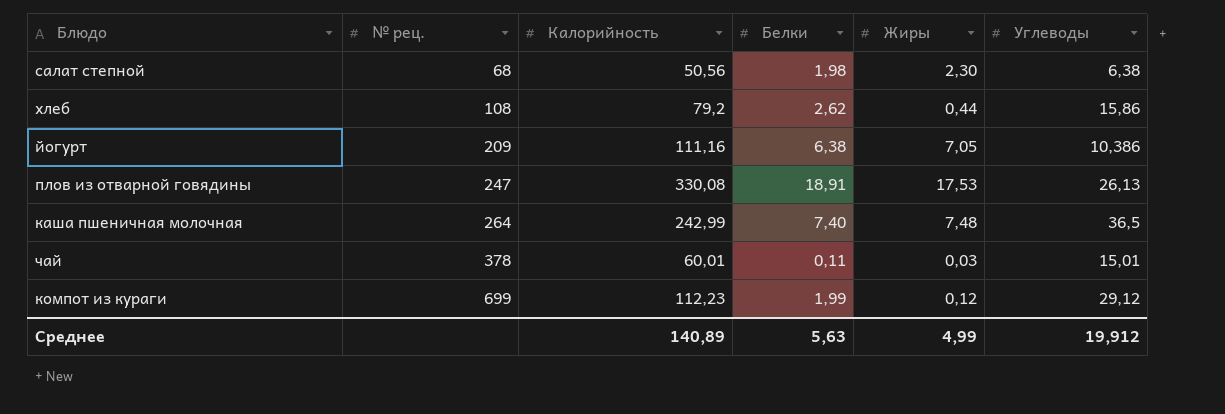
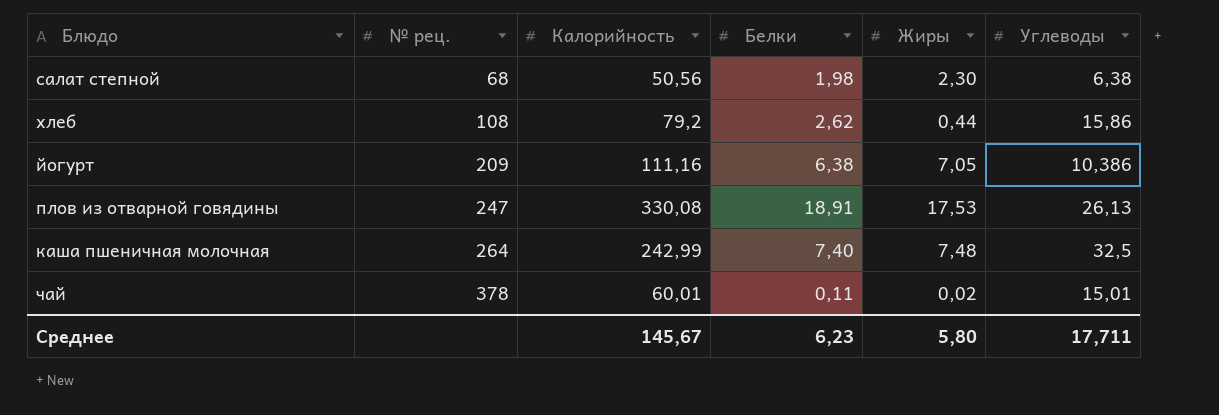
row компот из кураги: 699 | 112,23 | 1,99 | 0,12 | 29,12 -> none
каша пшеничная молочная | Углеводы: 36,5 -> 32,5
чай | Жиры: 0,03 -> 0,02
Среднее | Калорийность: 140,89 -> 145,67
Среднее | Белки: 5,63 -> 6,23
Среднее | Жиры: 4,99 -> 5,80
Среднее | Углеводы: 19,912 -> 17,711

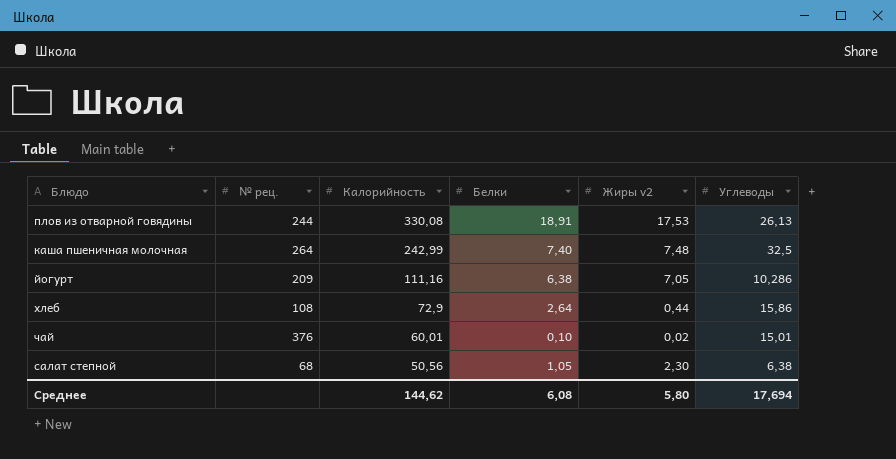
row order: № рец. ascending -> Калорийность descending
column name: Жиры -> Жиры v2
плов из отварной говядины | № рец.: 247 -> 244
йогурт | Углеводы: 10,386 -> 10,286
хлеб | Калорийность: 79,2 -> 72,9
хлеб | Белки: 2,62 -> 2,64
чай | № рец.: 378 -> 376
чай | Белки: 0,11 -> 0,10
салат степной | Белки: 1,98 -> 1,05
Среднее | Калорийность: 145,67 -> 144,62
Среднее | Белки: 6,23 -> 6,08
Среднее | Углеводы: 17,711 -> 17,694

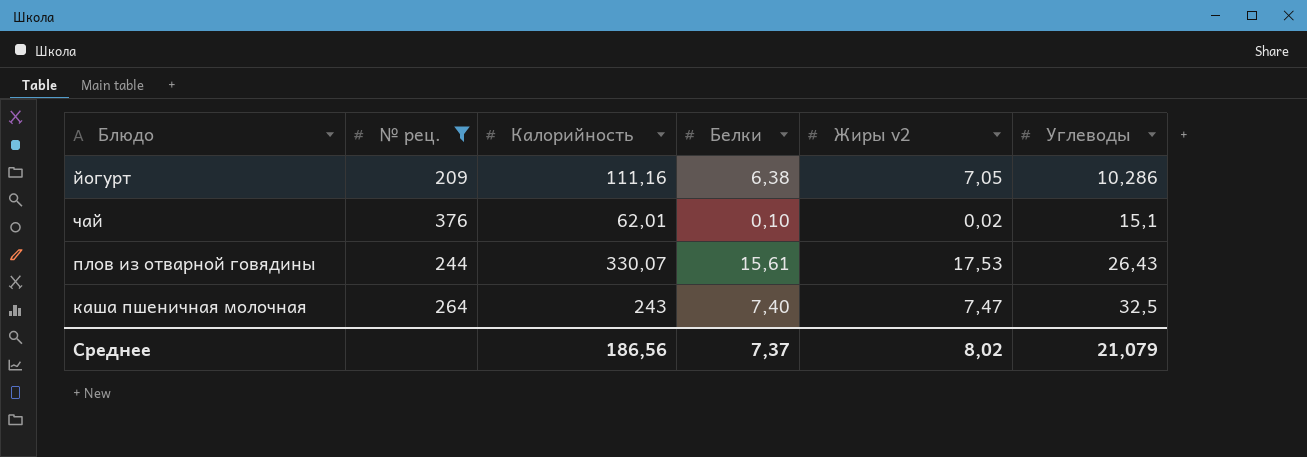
filter: none -> № рец. >= 209
row order: Калорийность descending -> Углеводы ascending
чай | Калорийность: 60,01 -> 62,01
чай | Углеводы: 15,01 -> 15,1
плов из отварной говядины | Калорийность: 330,08 -> 330,07
плов из отварной говядины | Белки: 18,91 -> 15,61
плов из отварной говядины | Углеводы: 26,13 -> 26,43
каша пшеничная молочная | Калорийность: 242,99 -> 243
каша пшеничная молочная | Жиры v2: 7,48 -> 7,47
Среднее | Калорийность: 144,62 -> 186,56
Среднее | Белки: 6,08 -> 7,37
Среднее | Жиры v2: 5,80 -> 8,02
Среднее | Углеводы: 17,694 -> 21,079

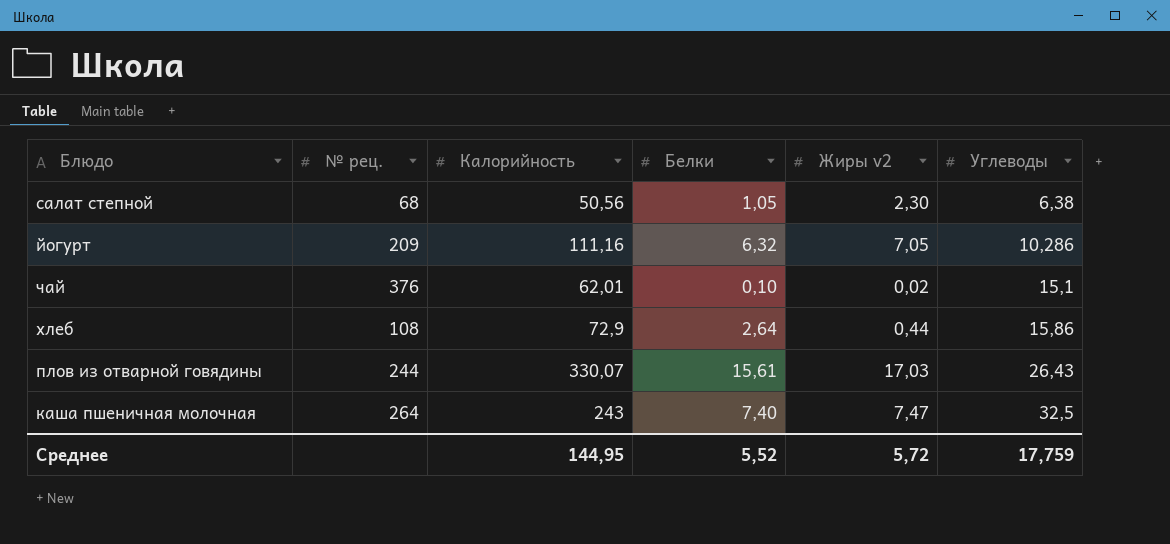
filter: № рец. >= 209 -> none
йогурт | Белки: 6,38 -> 6,32
плов из отварной говядины | Жиры v2: 17,53 -> 17,03
Среднее | Калорийность: 186,56 -> 144,95
Среднее | Белки: 7,37 -> 5,52
Среднее | Жиры v2: 8,02 -> 5,72
Среднее | Углеводы: 21,079 -> 17,759

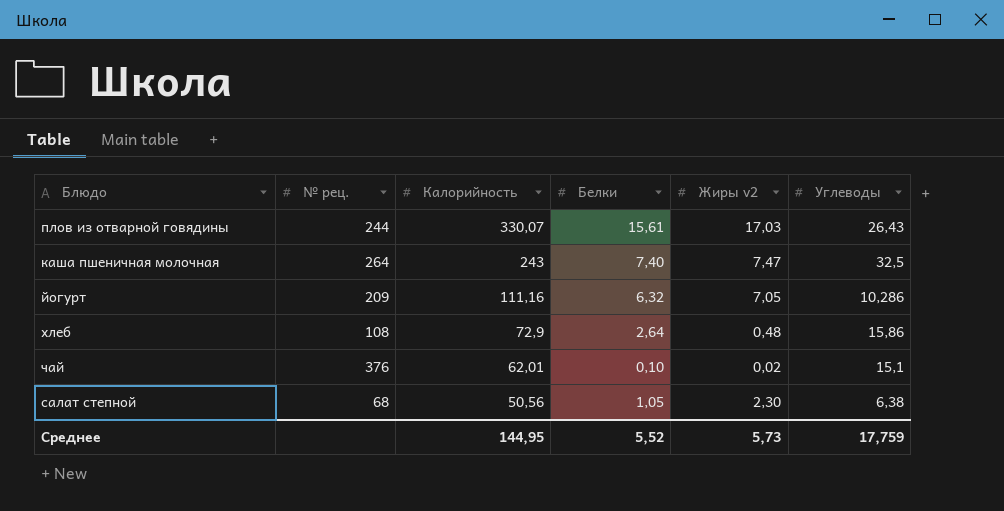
row order: Углеводы ascending -> Калорийность descending
хлеб | Жиры v2: 0,44 -> 0,48
Среднее | Жиры v2: 5,72 -> 5,73

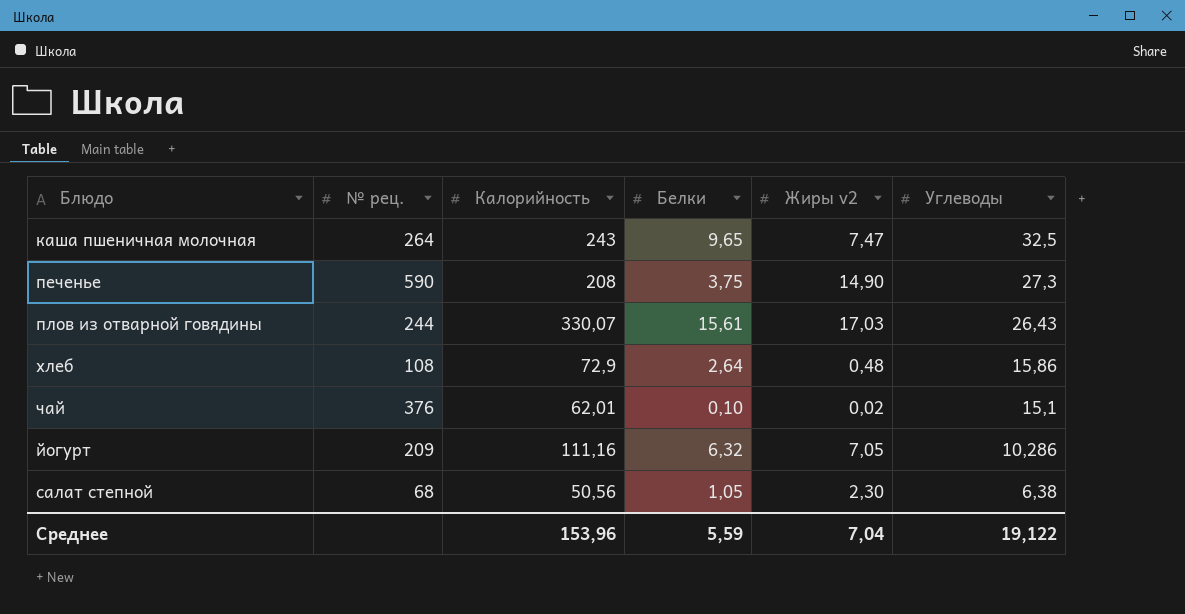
row order: Калорийность descending -> Углеводы descending
каша пшеничная молочная | Белки: 7,40 -> 9,65
row печенье: none -> 590 | 208 | 3,75 | 14,90 | 27,3
Среднее | Калорийность: 144,95 -> 153,96
Среднее | Белки: 5,52 -> 5,59
Среднее | Жиры v2: 5,73 -> 7,04
Среднее | Углеводы: 17,759 -> 19,122

